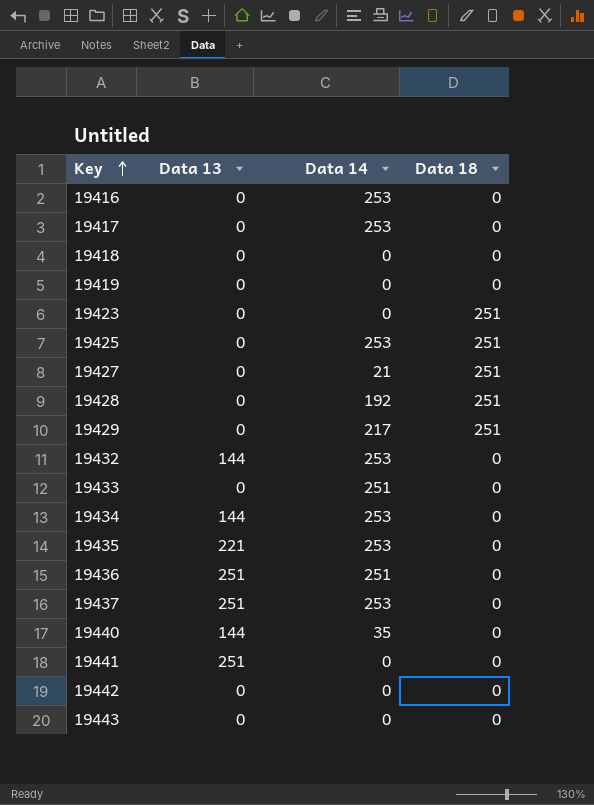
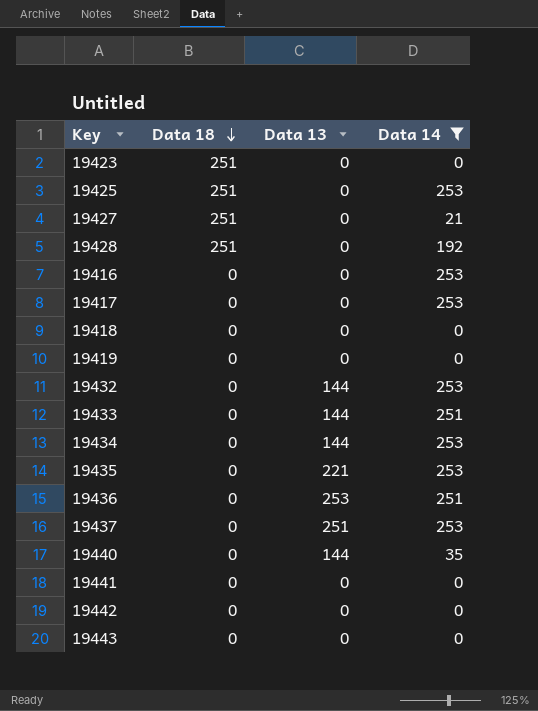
filter: none -> Data 14 != 217
row order: Key ascending -> Data 18 descending
column Data 18 | position: 4 -> 2
19433 | Data 13: 0 -> 144
19436 | Data 13: 251 -> 253
19441 | Data 13: 251 -> 0

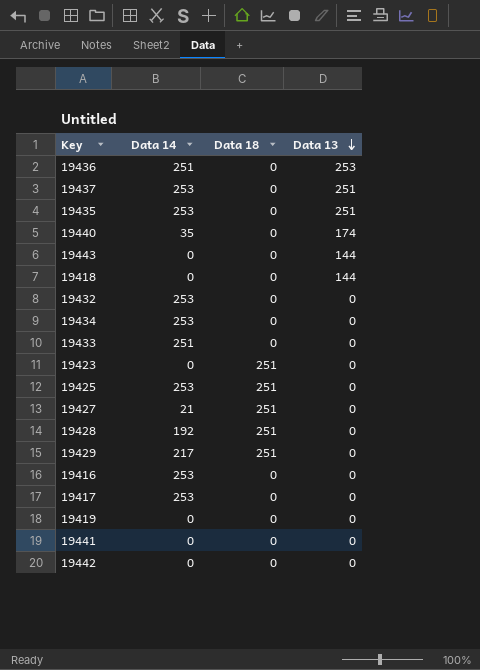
filter: Data 14 != 217 -> none
row order: Data 18 descending -> Data 13 descending
column Data 14 | position: 4 -> 2
19435 | Data 13: 221 -> 251
19440 | Data 13: 144 -> 174
19443 | Data 13: 0 -> 144
19418 | Data 13: 0 -> 144
19432 | Data 13: 144 -> 0
19434 | Data 13: 144 -> 0
19433 | Data 13: 144 -> 0

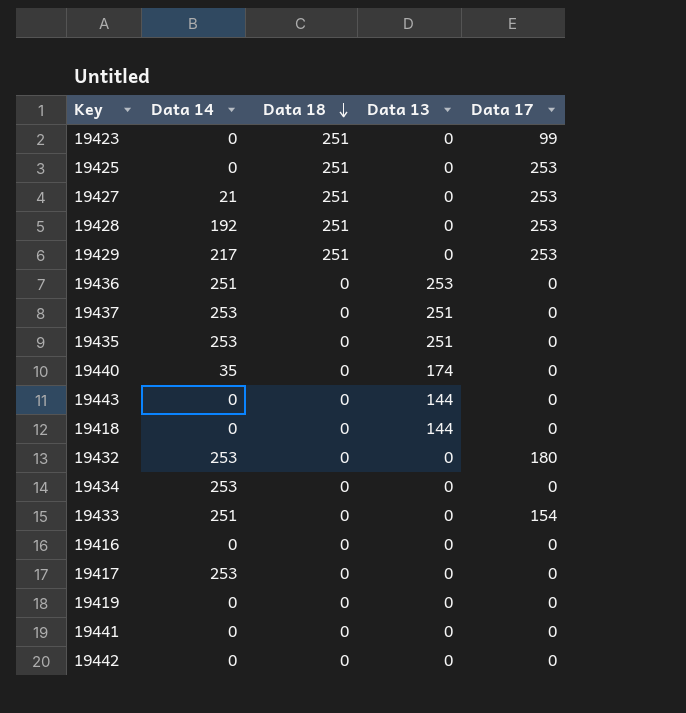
row order: Data 13 descending -> Data 18 descending
column Data 17 | position: none -> 5
19425 | Data 14: 253 -> 0
19416 | Data 14: 253 -> 0

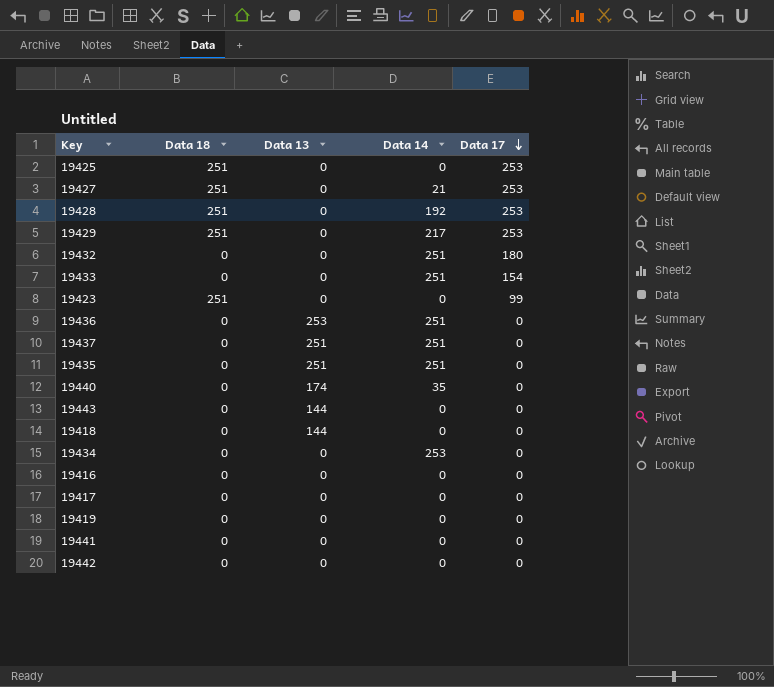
row order: Data 18 descending -> Data 17 descending
column Data 14 | position: 2 -> 4
19432 | Data 14: 253 -> 251
19437 | Data 14: 253 -> 251
19435 | Data 14: 253 -> 251
19417 | Data 14: 253 -> 0

